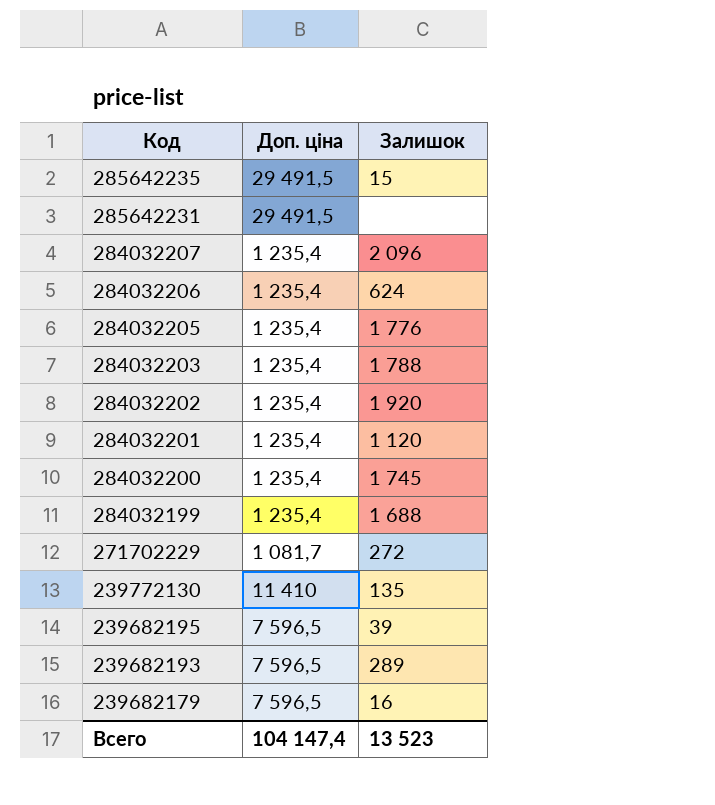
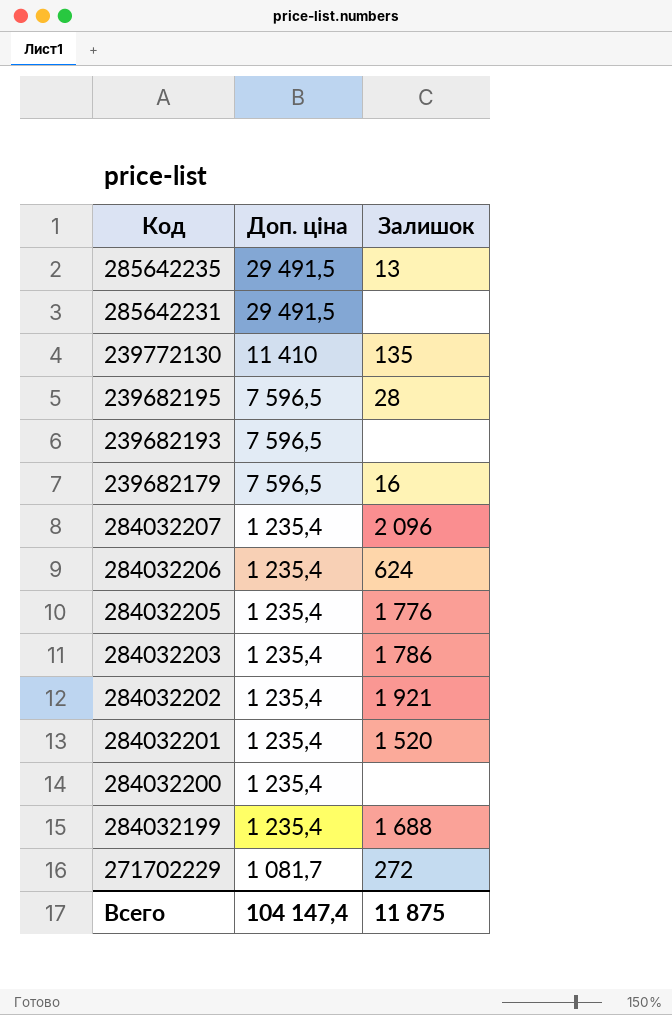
row order: Код descending -> Доп. ціна descending
285642235 | Залишок: 15 -> 13
239682195 | Залишок: 39 -> 28
239682193 | Залишок: 289 -> none
284032203 | Залишок: 1 788 -> 1 786
284032202 | Залишок: 1 920 -> 1 921
284032201 | Залишок: 1 120 -> 1 520
284032200 | Залишок: 1 745 -> none
Всего | Залишок: 13 523 -> 11 875

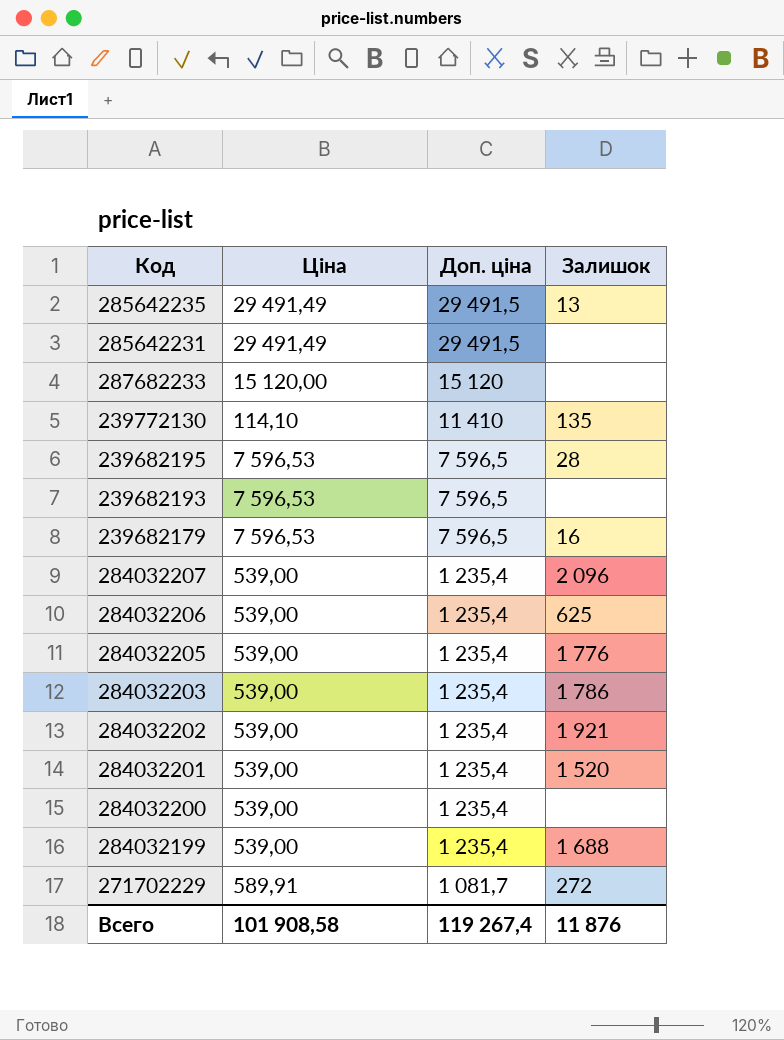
column Ціна | position: none -> 2
row 287682233: none -> 15 120,00 | 15 120 | none
284032206 | Залишок: 624 -> 625
Всего | Доп. ціна: 104 147,4 -> 119 267,4
Всего | Залишок: 11 875 -> 11 876

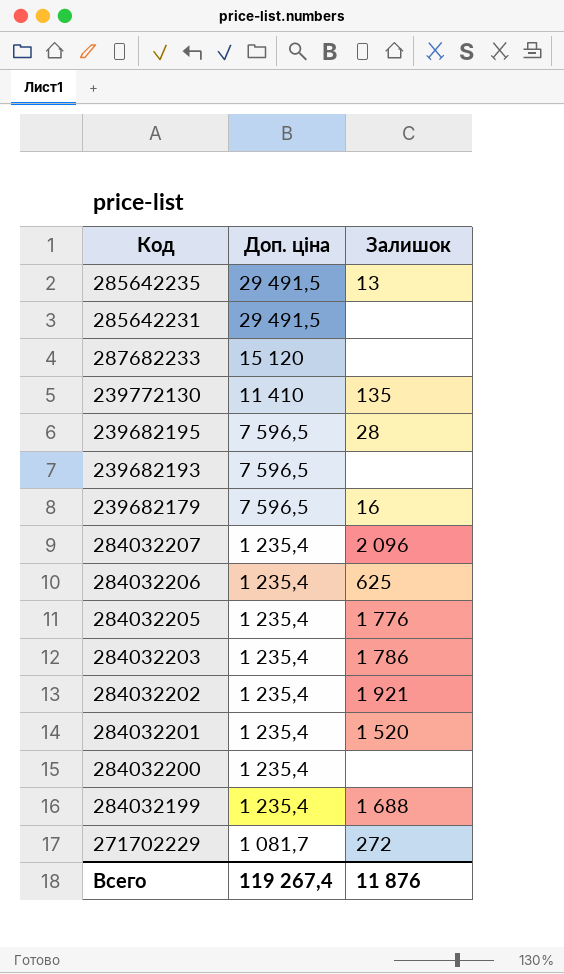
column Ціна | position: 2 -> none

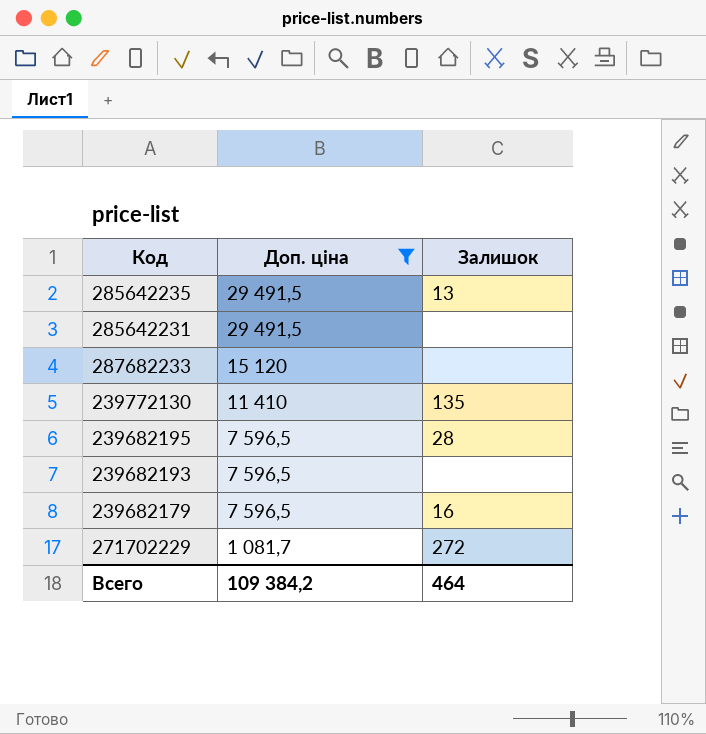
filter: none -> Доп. ціна != 1 235,4
Всего | Доп. ціна: 119 267,4 -> 109 384,2
Всего | Залишок: 11 876 -> 464

